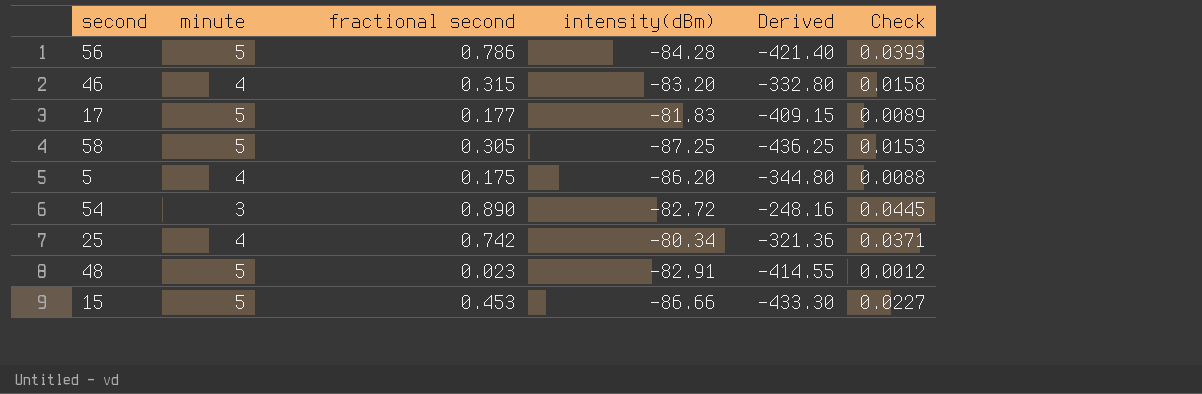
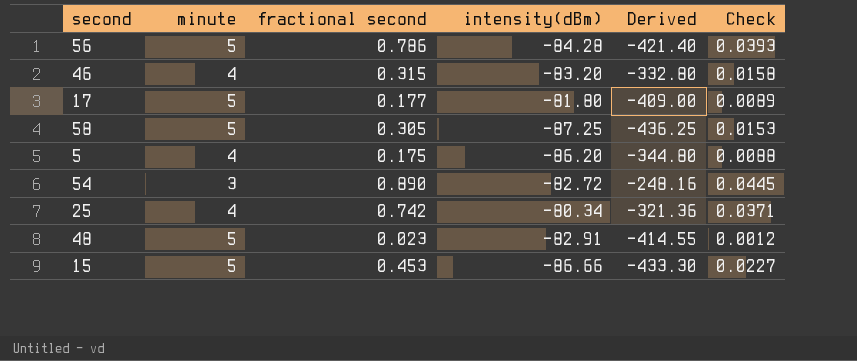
17 | intensity(dBm): -81.83 -> -81.80
17 | Derived: -409.15 -> -409.00

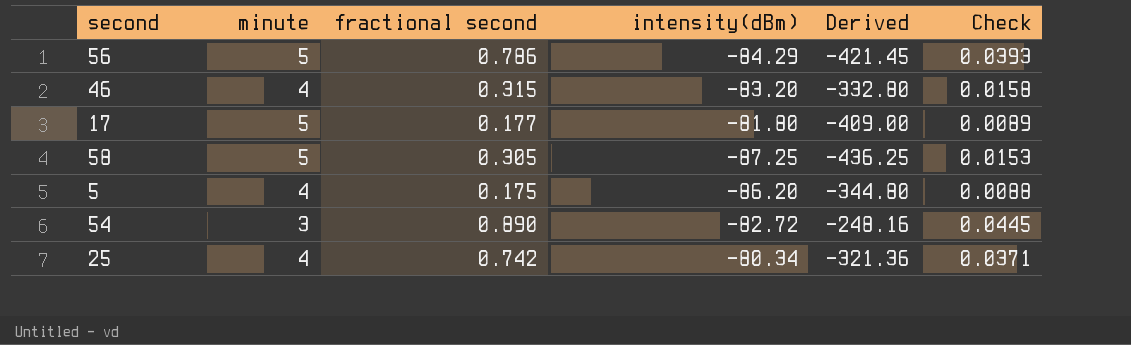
row 48: 5 | 0.023 | -82.91 | -414.55 | 0.0012 -> none
row 15: 5 | 0.453 | -86.66 | -433.30 | 0.0227 -> none
56 | intensity(dBm): -84.28 -> -84.29
56 | Derived: -421.40 -> -421.45

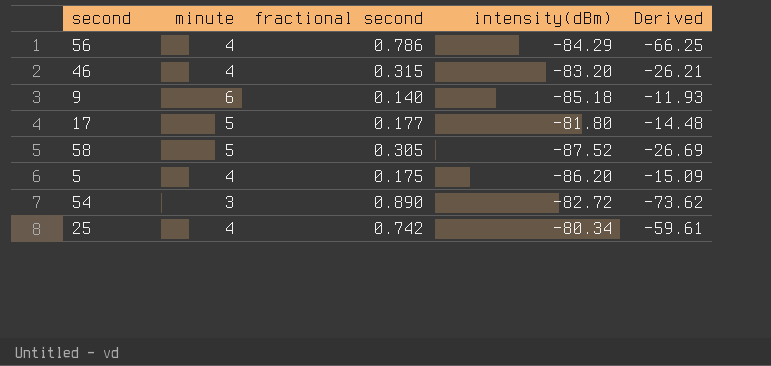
column Check | formula: [fractional second] * 0.05 -> none
column Derived | formula: [minute] * [intensity(dBm)] -> [fractional second] * [intensity(dBm)]
56 | minute: 5 -> 4
row 9: none -> 6 | 0.140 | -85.18 | -11.93
58 | intensity(dBm): -87.25 -> -87.52

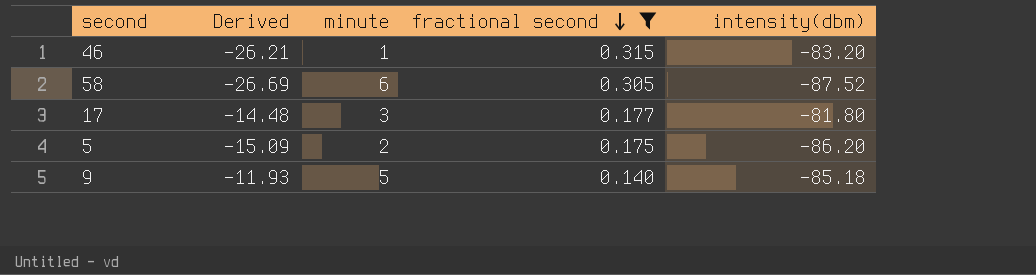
filter: none -> fractional second <= 0.315
row order: none -> fractional second descending
column Derived | position: 5 -> 2
column name: intensity(dBm) -> intensity(dbm)
46 | minute: 4 -> 1
58 | minute: 5 -> 6
17 | minute: 5 -> 3
5 | minute: 4 -> 2
9 | minute: 6 -> 5

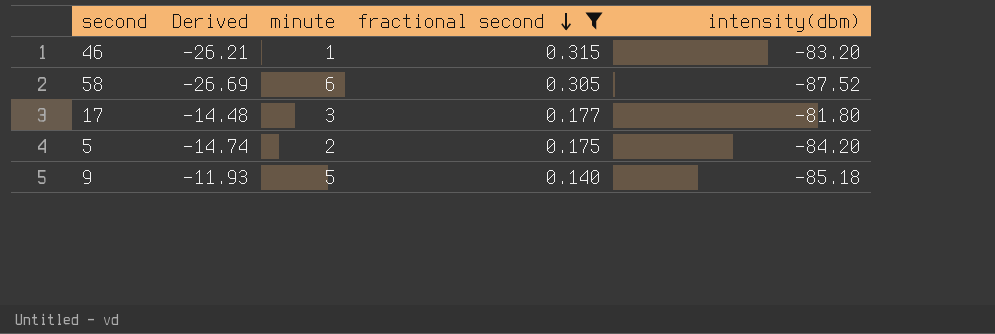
5 | Derived: -15.09 -> -14.74
5 | intensity(dbm): -86.20 -> -84.20

